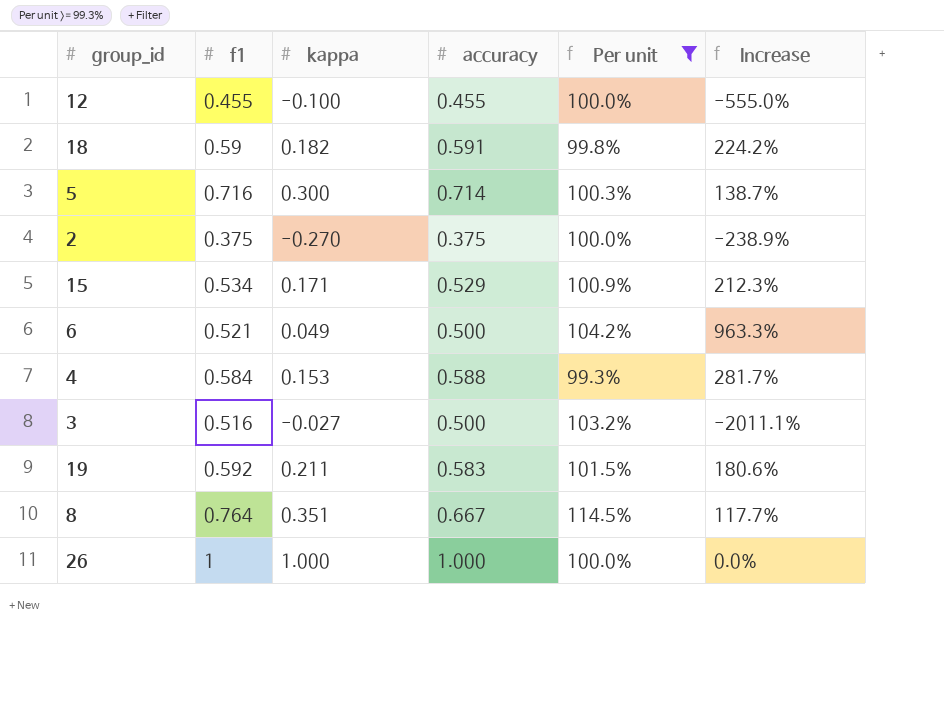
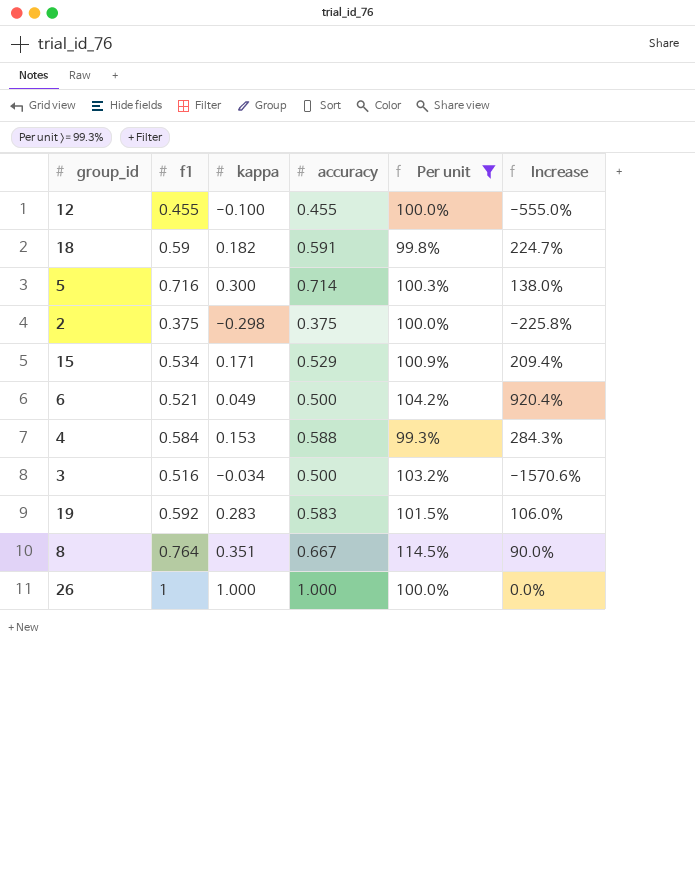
column Increase | formula: ([f1] - [kappa]) / [kappa] -> ([accuracy] - [kappa]) / [kappa]
2 | kappa: -0.270 -> -0.298
3 | kappa: -0.027 -> -0.034
19 | kappa: 0.211 -> 0.283

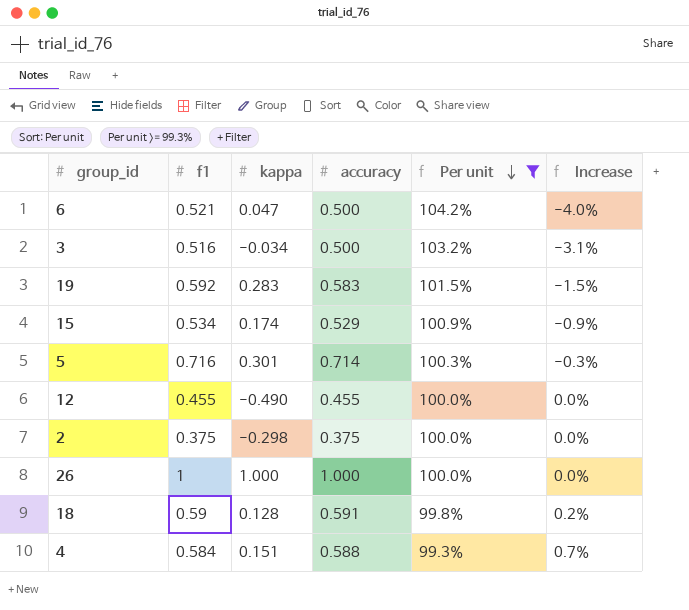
row order: none -> Per unit descending
column Increase | formula: ([accuracy] - [kappa]) / [kappa] -> ([accuracy] - [f1]) / [f1]
row 8: 0.764 | 0.351 | 0.667 | 114.5% | 90.0% -> none
6 | kappa: 0.049 -> 0.047
15 | kappa: 0.171 -> 0.174
5 | kappa: 0.300 -> 0.301
12 | kappa: -0.100 -> -0.490
18 | kappa: 0.182 -> 0.128
4 | kappa: 0.153 -> 0.151

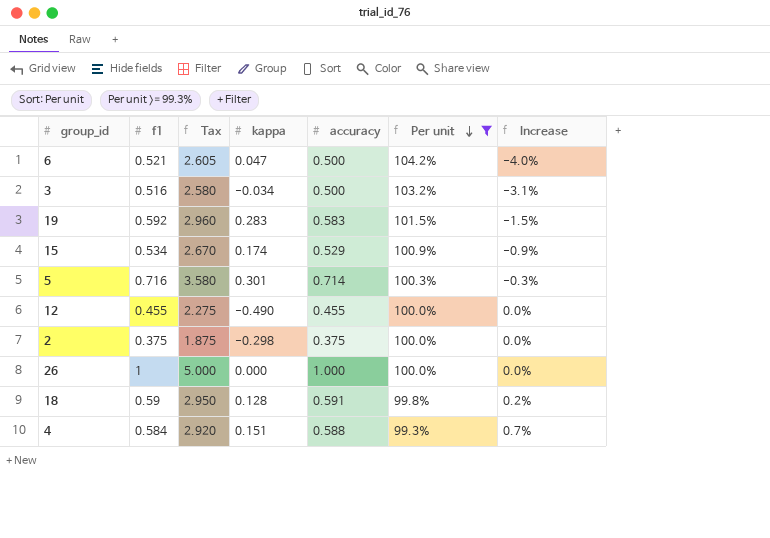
column Tax | formula: none -> [f1] * 5
26 | kappa: 1.000 -> 0.000

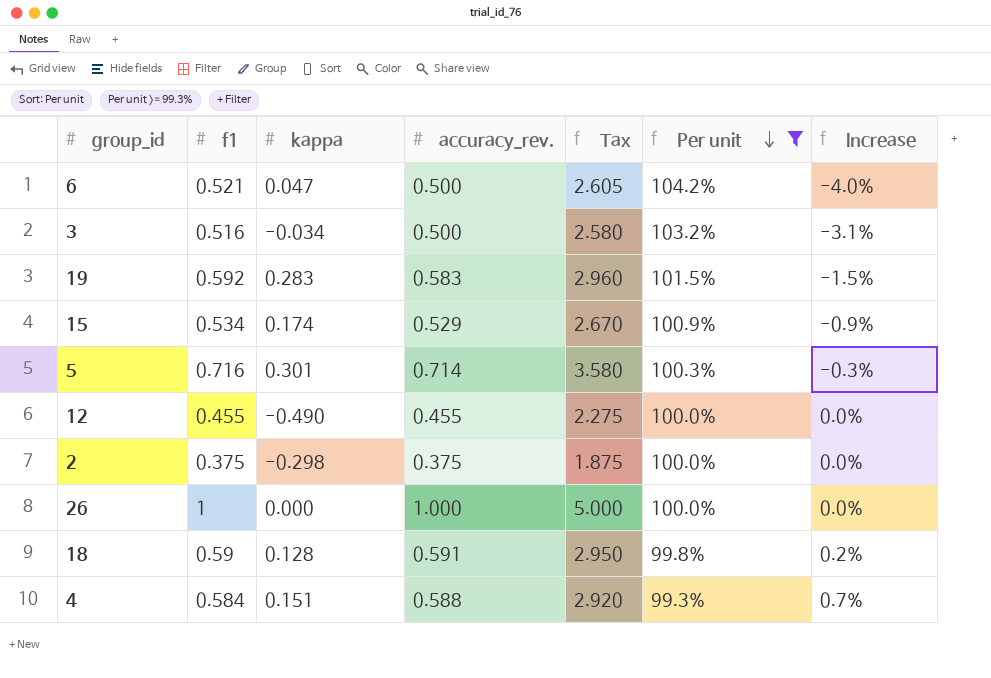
column name: accuracy -> accuracy_rev.
column Tax | position: 3 -> 5

